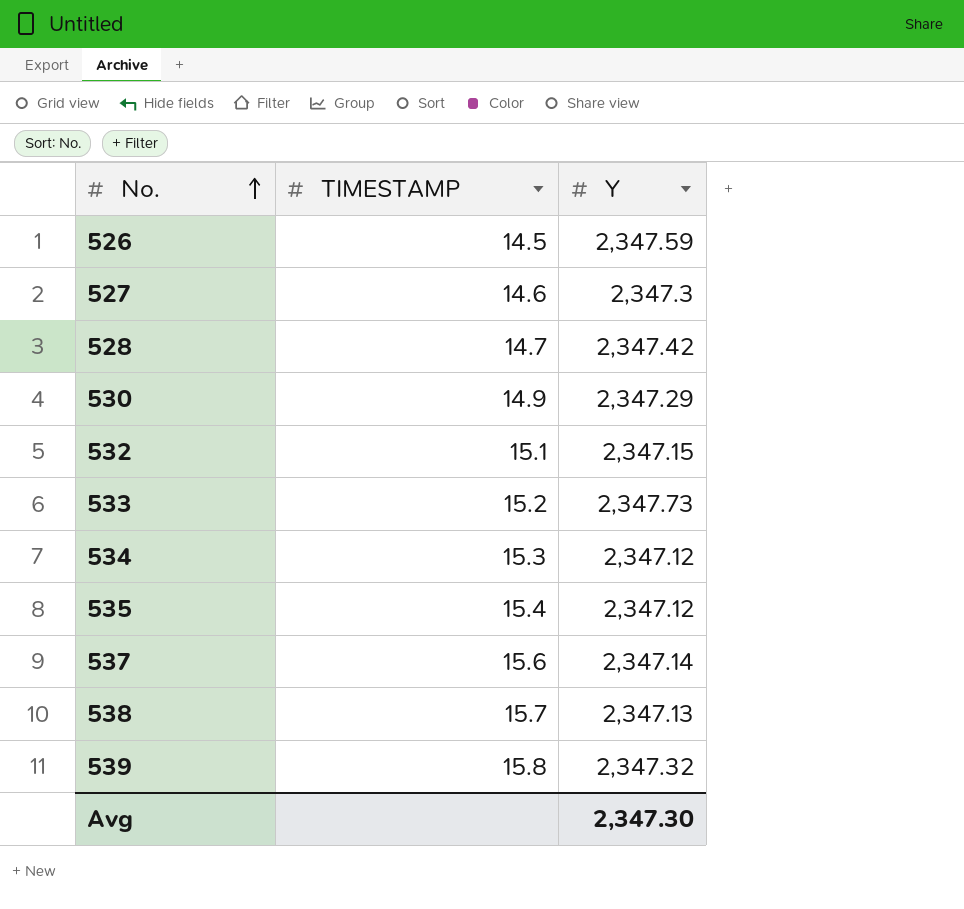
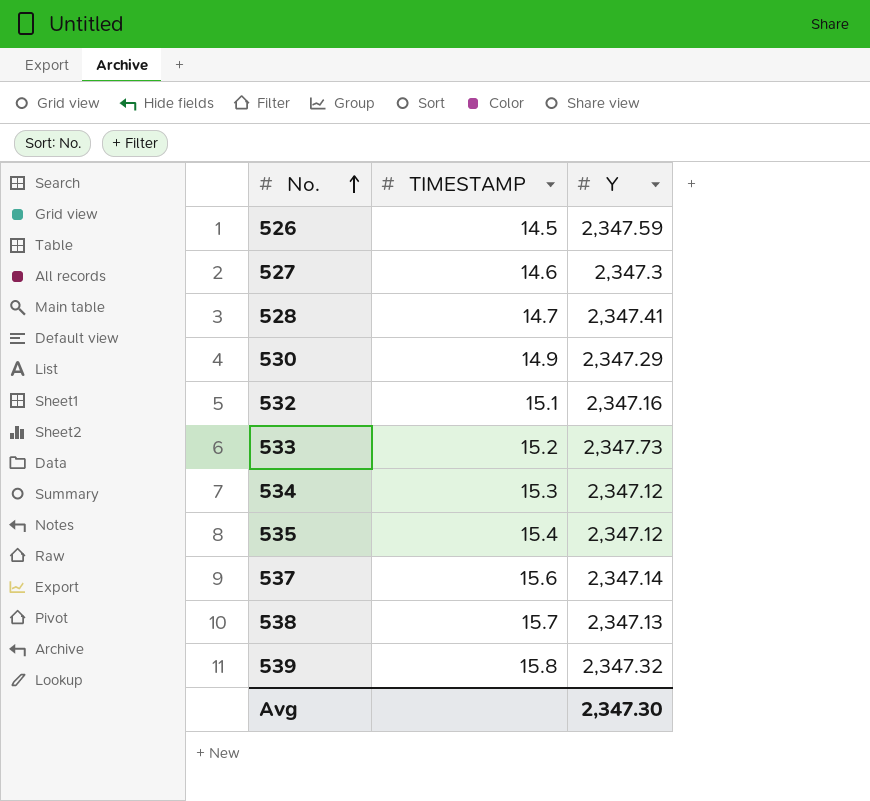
528 | Y: 2,347.42 -> 2,347.41
532 | Y: 2,347.15 -> 2,347.16

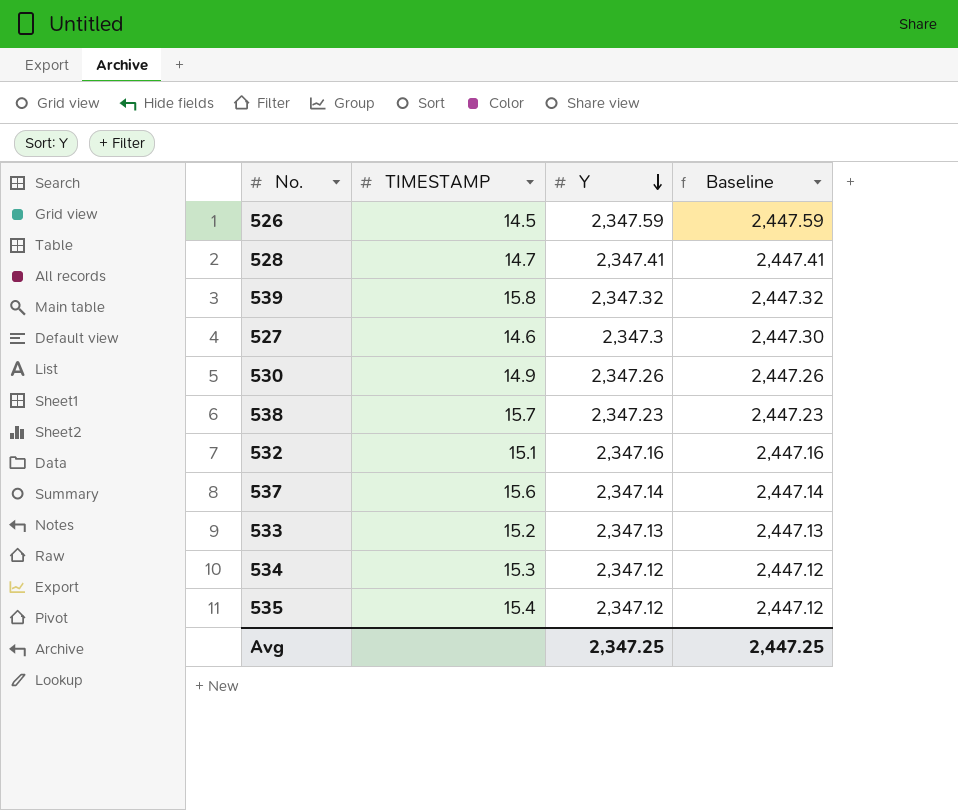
row order: No. ascending -> Y descending
column Baseline | formula: none -> [Y] + 100
530 | Y: 2,347.29 -> 2,347.26
538 | Y: 2,347.13 -> 2,347.23
533 | Y: 2,347.73 -> 2,347.13
Avg | Y: 2,347.30 -> 2,347.25

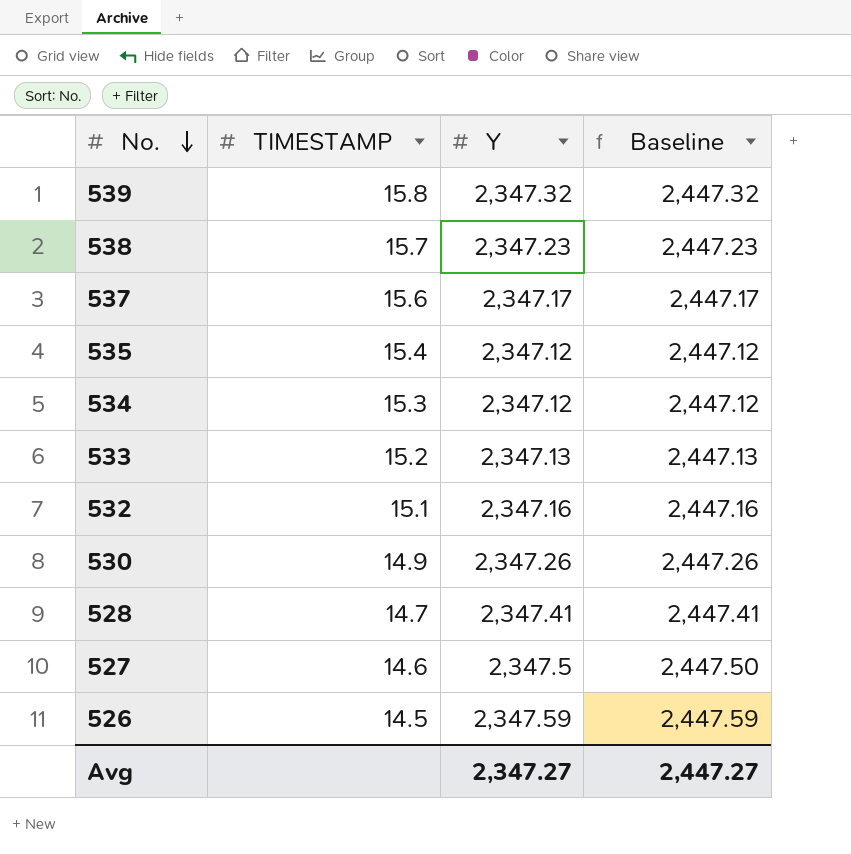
row order: Y descending -> No. descending
537 | Y: 2,347.14 -> 2,347.17
537 | Baseline: 2,447.14 -> 2,447.17
527 | Y: 2,347.3 -> 2,347.5
527 | Baseline: 2,447.30 -> 2,447.50
Avg | Y: 2,347.25 -> 2,347.27
Avg | Baseline: 2,447.25 -> 2,447.27

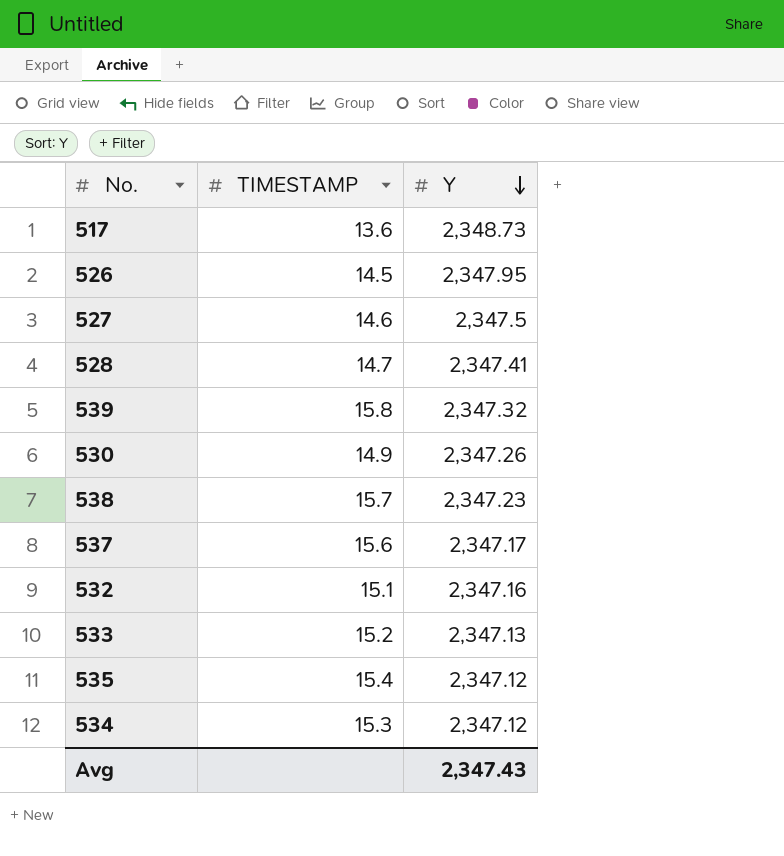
row order: No. descending -> Y descending
column Baseline | formula: [Y] + 100 -> none
row 517: none -> 13.6 | 2,348.73
526 | Y: 2,347.59 -> 2,347.95
Avg | Y: 2,347.27 -> 2,347.43

